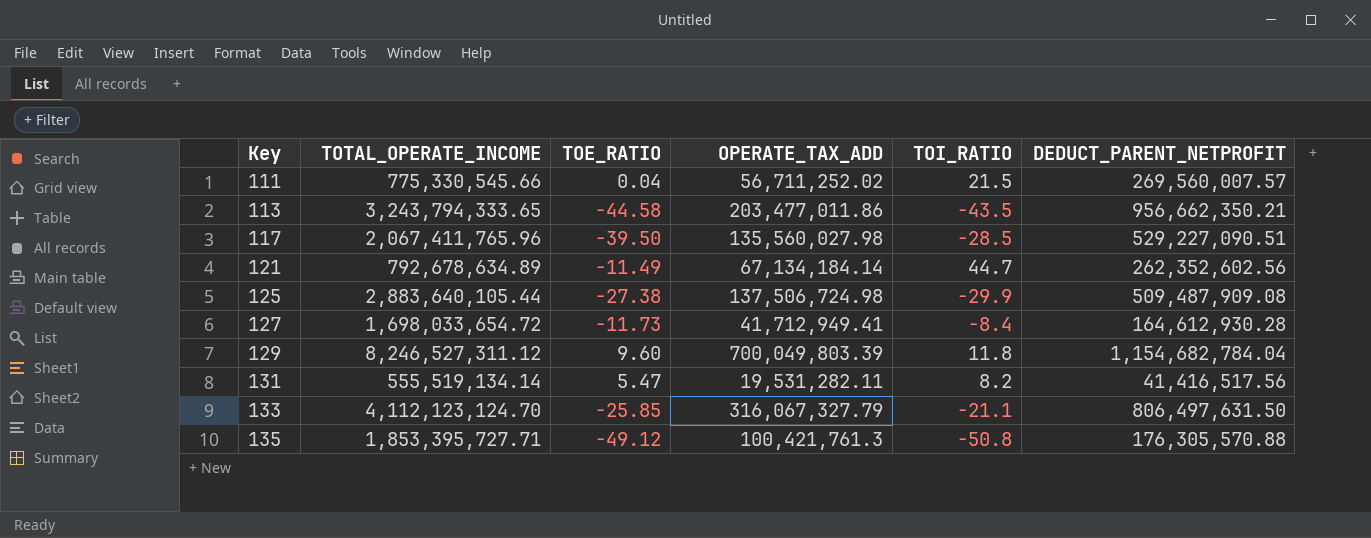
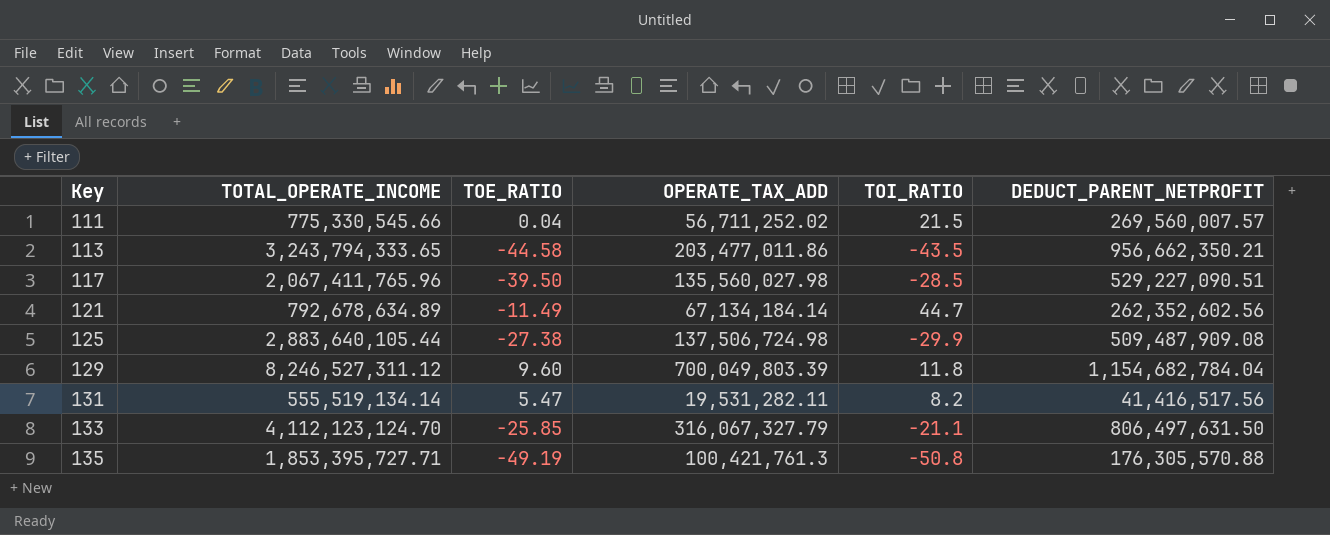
row 127: 1,698,033,654.72 | -11.73 | 41,712,949.41 | -8.4 | 164,612,930.28 -> none
135 | TOE_RATIO: -49.12 -> -49.19

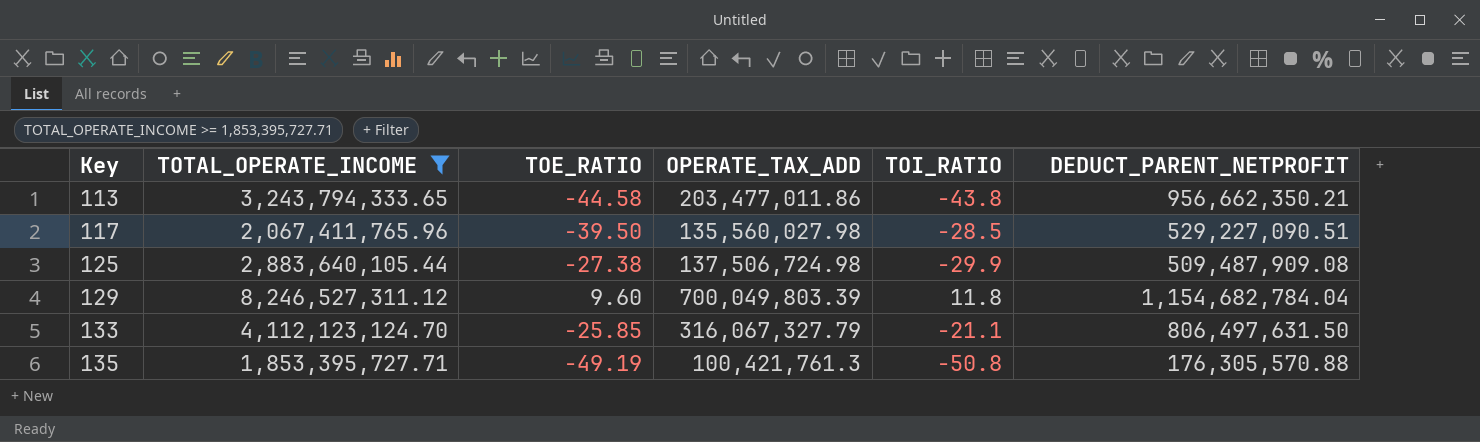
filter: none -> TOTAL_OPERATE_INCOME >= 1,853,395,727.71
113 | TOI_RATIO: -43.5 -> -43.8

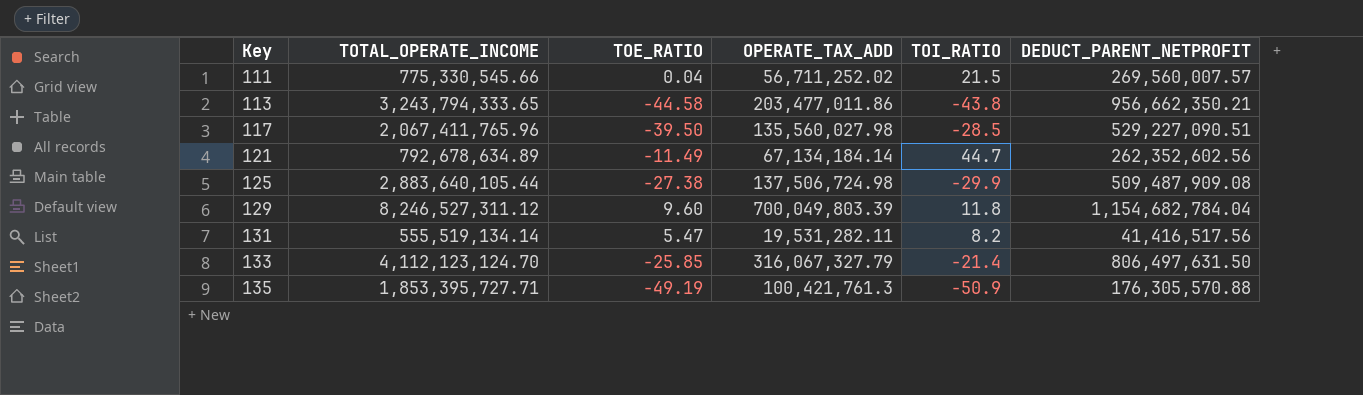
filter: TOTAL_OPERATE_INCOME >= 1,853,395,727.71 -> none
133 | TOI_RATIO: -21.1 -> -21.4
135 | TOI_RATIO: -50.8 -> -50.9

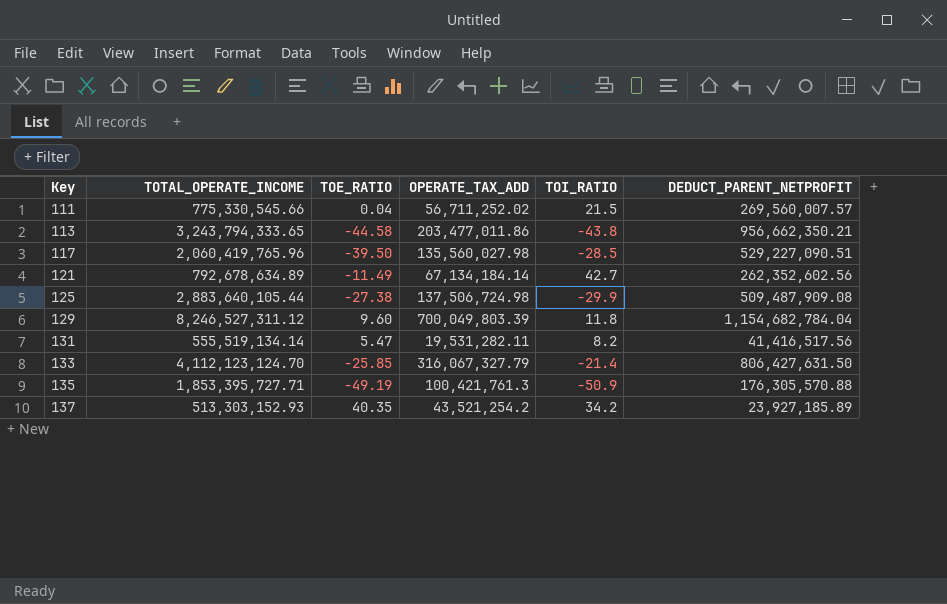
117 | TOTAL_OPERATE_INCOME: 2,067,411,765.96 -> 2,060,419,765.96
121 | TOI_RATIO: 44.7 -> 42.7
133 | DEDUCT_PARENT_NETPROFIT: 806,497,631.50 -> 806,427,631.50
row 137: none -> 513,303,152.93 | 40.35 | 43,521,254.2 | 34.2 | 23,927,185.89

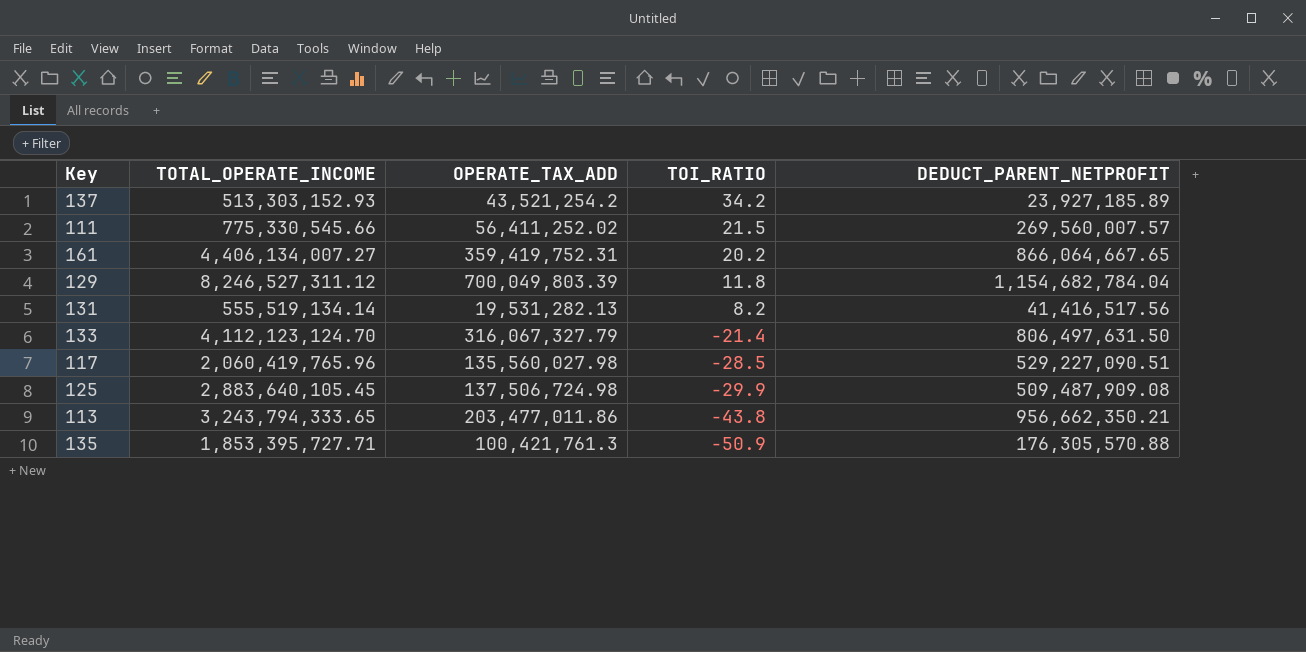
row order: Key ascending -> TOI_RATIO descending
column TOE_RATIO | position: 3 -> none
row 121: 792,678,634.89 | -11.49 | 67,134,184.14 | 42.7 | 262,352,602.56 -> none
111 | OPERATE_TAX_ADD: 56,711,252.02 -> 56,411,252.02
row 161: none -> 4,406,134,007.27 | 359,419,752.31 | 20.2 | 866,064,667.65
131 | OPERATE_TAX_ADD: 19,531,282.11 -> 19,531,282.13
133 | DEDUCT_PARENT_NETPROFIT: 806,427,631.50 -> 806,497,631.50
125 | TOTAL_OPERATE_INCOME: 2,883,640,105.44 -> 2,883,640,105.45

